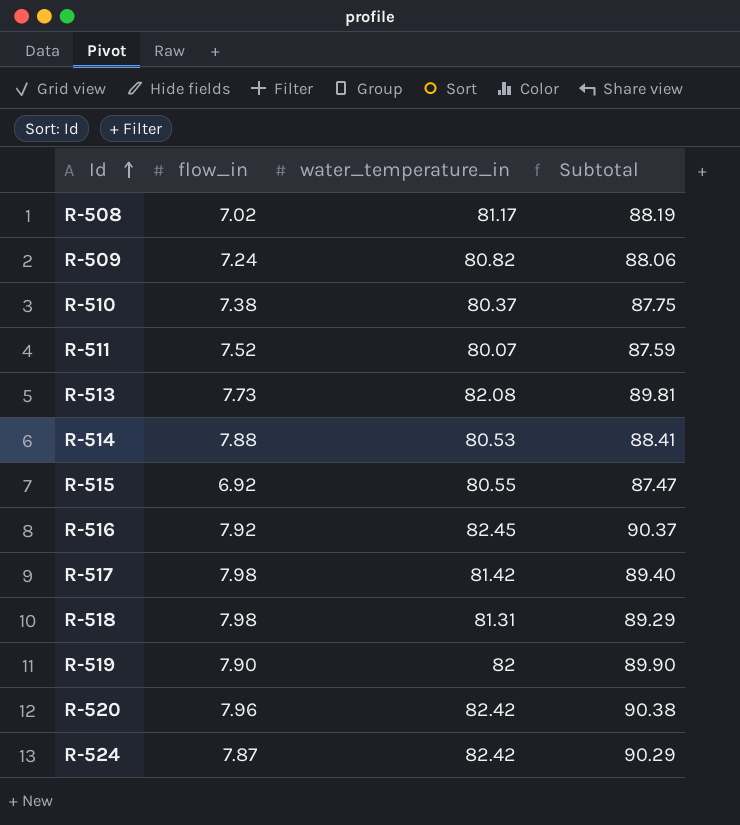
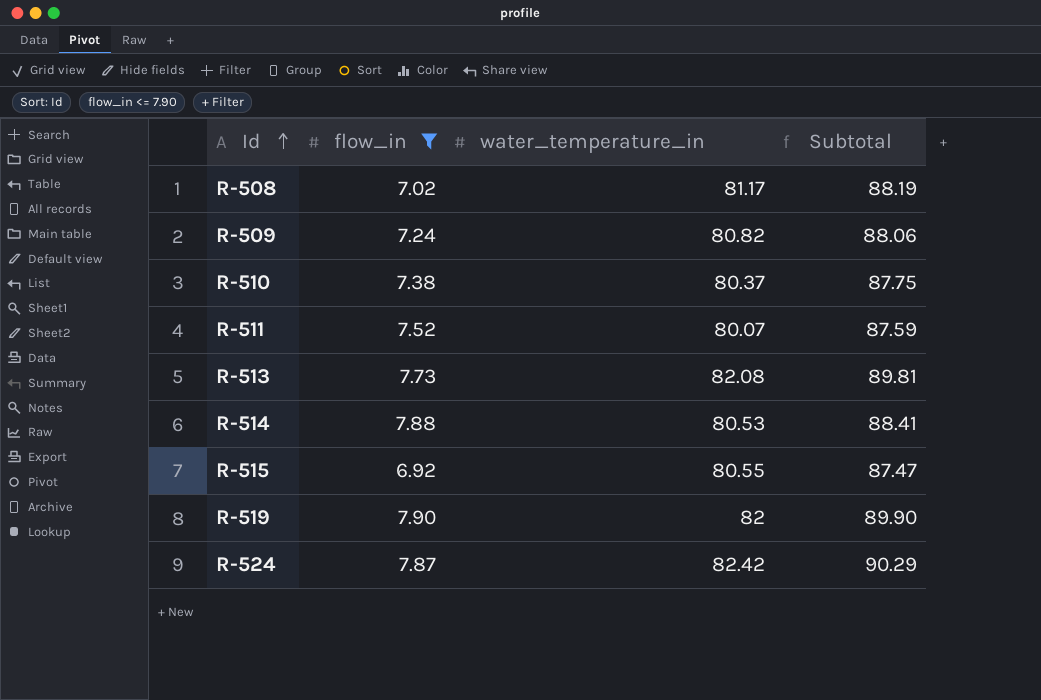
filter: none -> flow_in <= 7.90

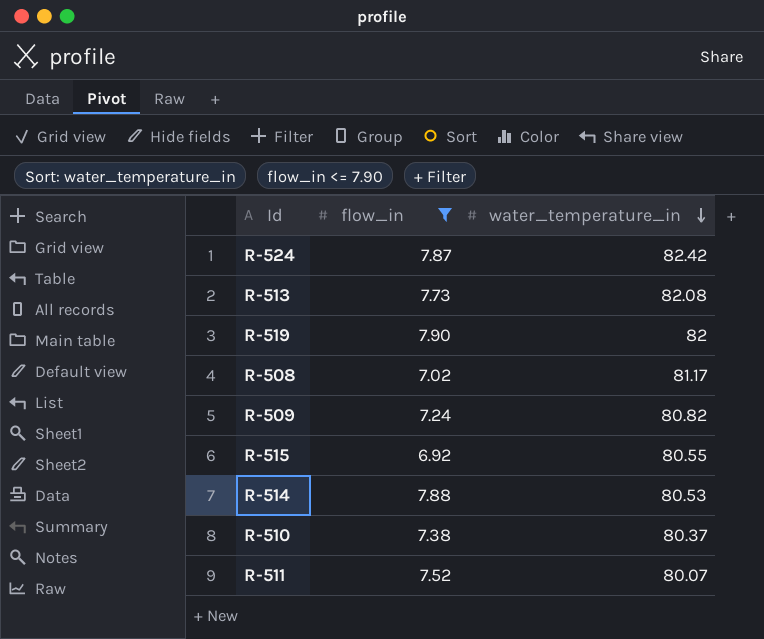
row order: Id ascending -> water_temperature_in descending
column Subtotal | formula: [flow_in] + [water_temperature_in] -> none

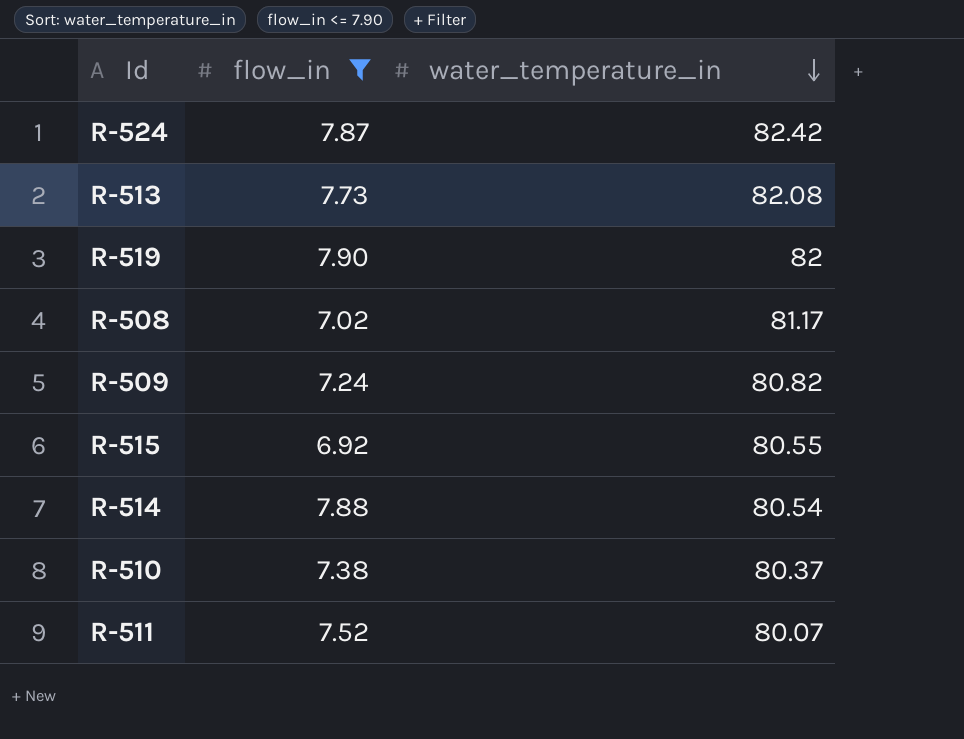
R-514 | water_temperature_in: 80.53 -> 80.54

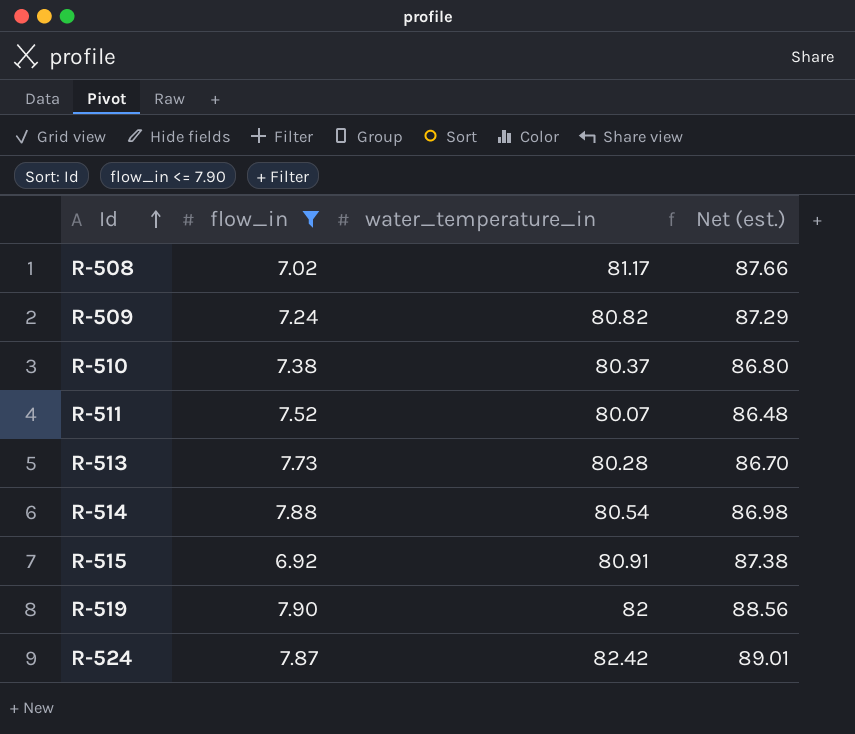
row order: water_temperature_in descending -> Id ascending
column Net (est.) | formula: none -> [water_temperature_in] * 1.08
R-513 | water_temperature_in: 82.08 -> 80.28
R-515 | water_temperature_in: 80.55 -> 80.91

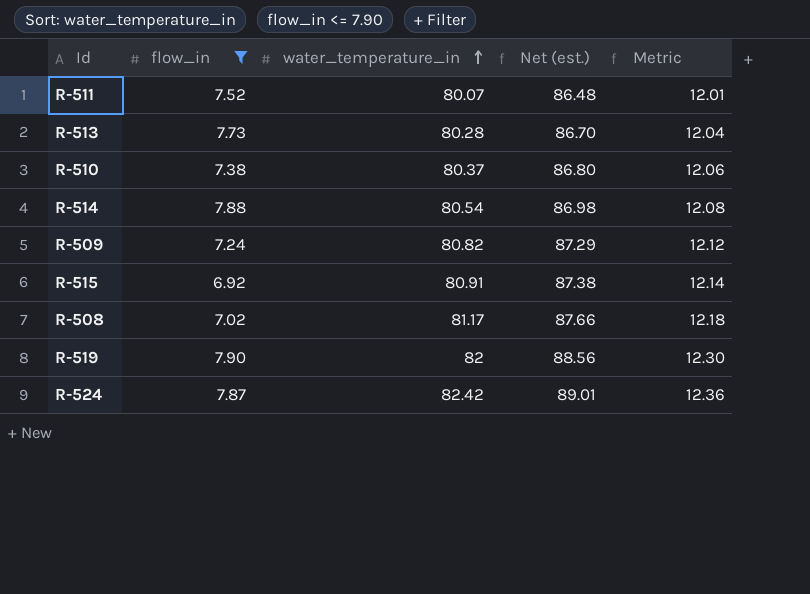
row order: Id ascending -> water_temperature_in ascending
column Metric | formula: none -> [water_temperature_in] * 0.15

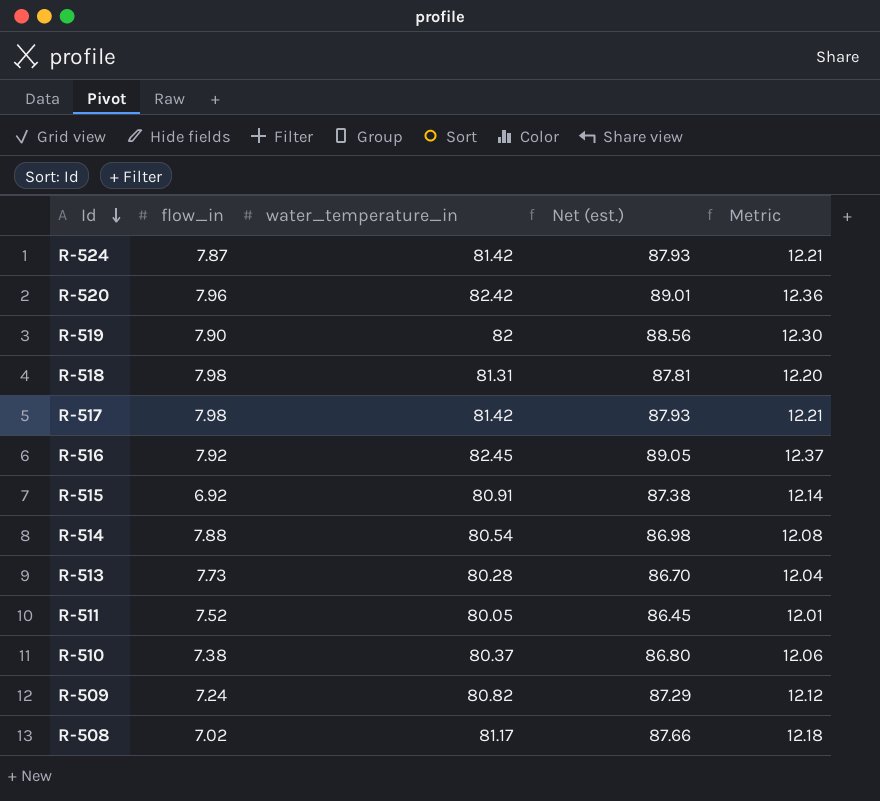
filter: flow_in <= 7.90 -> none
row order: water_temperature_in ascending -> Id descending
R-524 | water_temperature_in: 82.42 -> 81.42
R-524 | Net (est.): 89.01 -> 87.93
R-524 | Metric: 12.36 -> 12.21
R-511 | water_temperature_in: 80.07 -> 80.05
R-511 | Net (est.): 86.48 -> 86.45

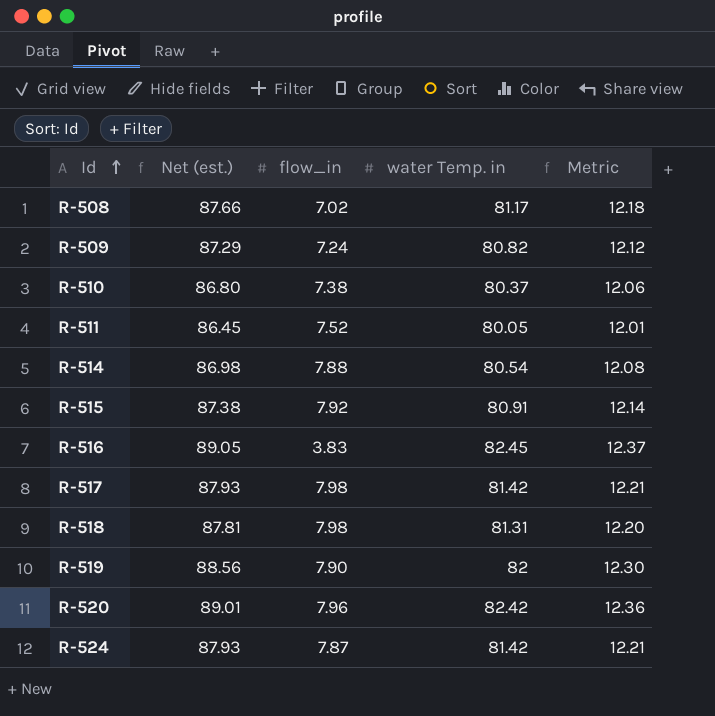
row order: Id descending -> Id ascending
column Net (est.) | position: 4 -> 2
column name: water_temperature_in -> water Temp. in
row R-513: 7.73 | 80.28 | 86.70 | 12.04 -> none
R-515 | flow_in: 6.92 -> 7.92
R-516 | flow_in: 7.92 -> 3.83

